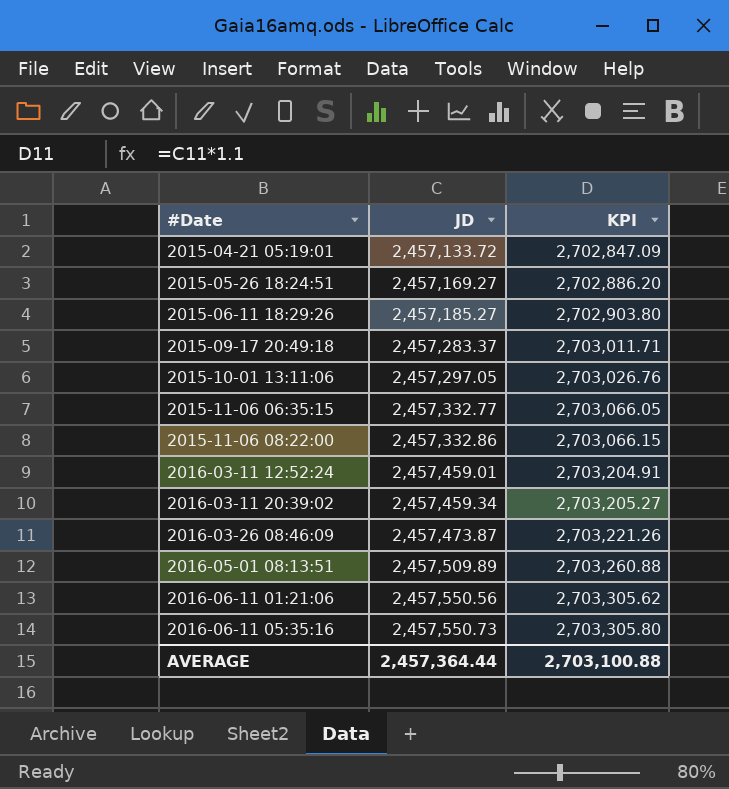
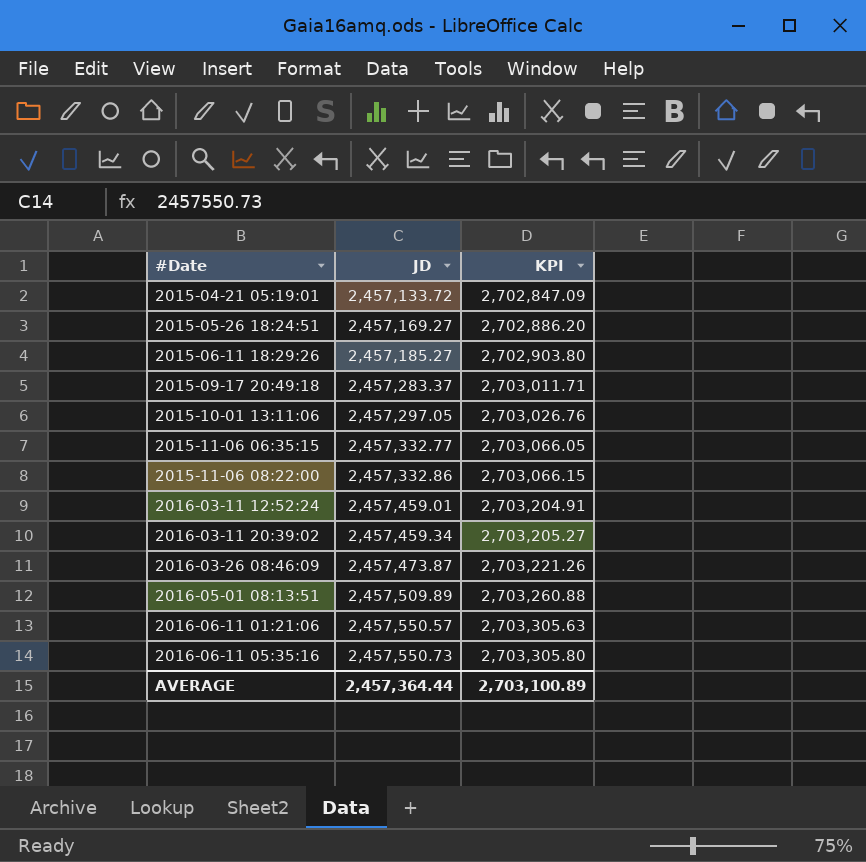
2016-06-11 01:21:06 | JD: 2,457,550.56 -> 2,457,550.57
2016-06-11 01:21:06 | KPI: 2,703,305.62 -> 2,703,305.63
AVERAGE | KPI: 2,703,100.88 -> 2,703,100.89

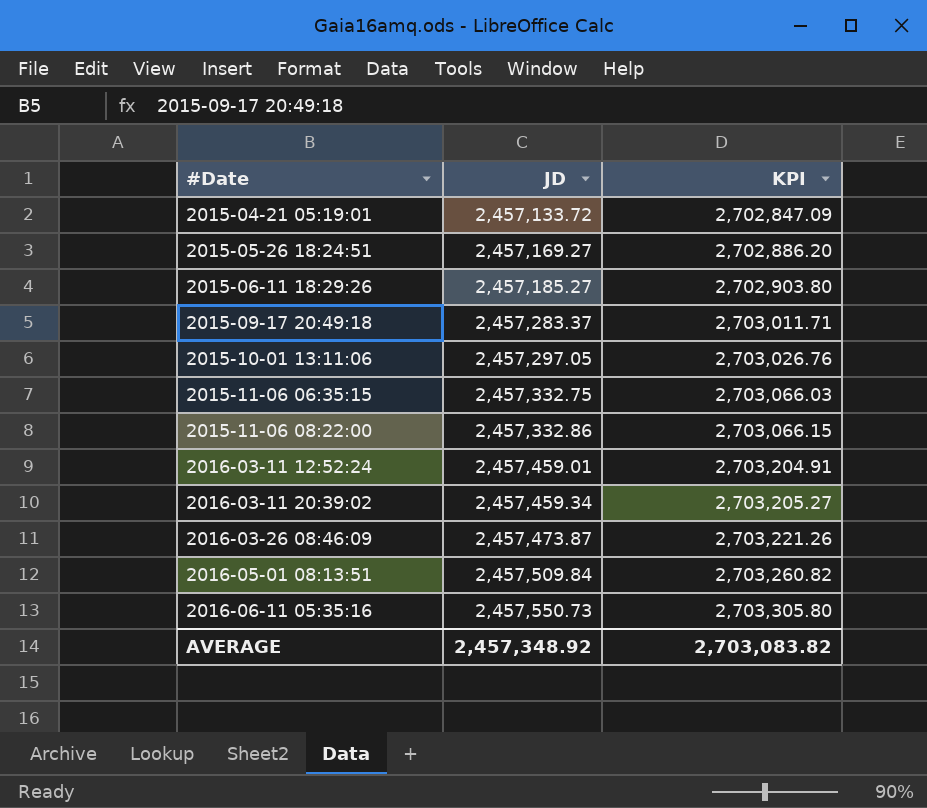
row 2016-06-11 01:21:06: 2,457,550.57 | 2,703,305.63 -> none
2015-11-06 06:35:15 | JD: 2,457,332.77 -> 2,457,332.75
2015-11-06 06:35:15 | KPI: 2,703,066.05 -> 2,703,066.03
2016-05-01 08:13:51 | JD: 2,457,509.89 -> 2,457,509.84
2016-05-01 08:13:51 | KPI: 2,703,260.88 -> 2,703,260.82
AVERAGE | JD: 2,457,364.44 -> 2,457,348.92
AVERAGE | KPI: 2,703,100.89 -> 2,703,083.82

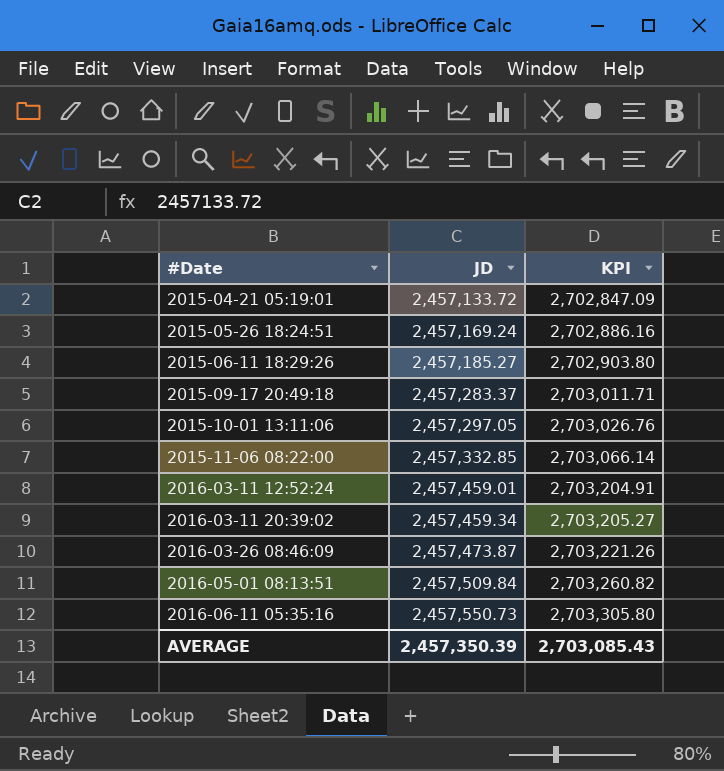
row 2015-11-06 06:35:15: 2,457,332.75 | 2,703,066.03 -> none
2015-05-26 18:24:51 | JD: 2,457,169.27 -> 2,457,169.24
2015-05-26 18:24:51 | KPI: 2,702,886.20 -> 2,702,886.16
2015-11-06 08:22:00 | JD: 2,457,332.86 -> 2,457,332.85
2015-11-06 08:22:00 | KPI: 2,703,066.15 -> 2,703,066.14
AVERAGE | JD: 2,457,348.92 -> 2,457,350.39
AVERAGE | KPI: 2,703,083.82 -> 2,703,085.43

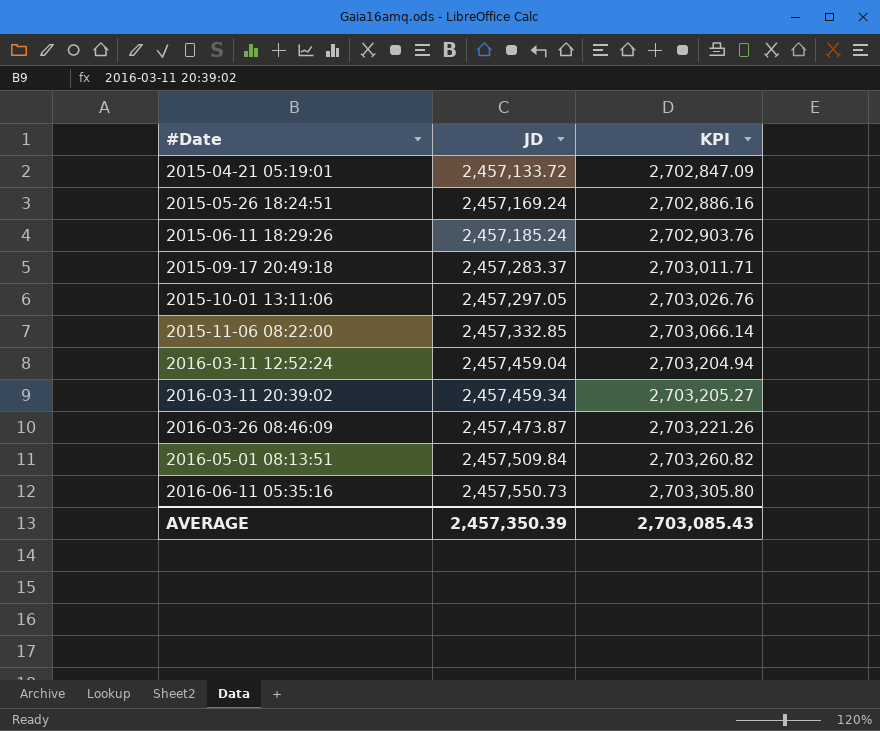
2015-06-11 18:29:26 | JD: 2,457,185.27 -> 2,457,185.24
2015-06-11 18:29:26 | KPI: 2,702,903.80 -> 2,702,903.76
2016-03-11 12:52:24 | JD: 2,457,459.01 -> 2,457,459.04
2016-03-11 12:52:24 | KPI: 2,703,204.91 -> 2,703,204.94

